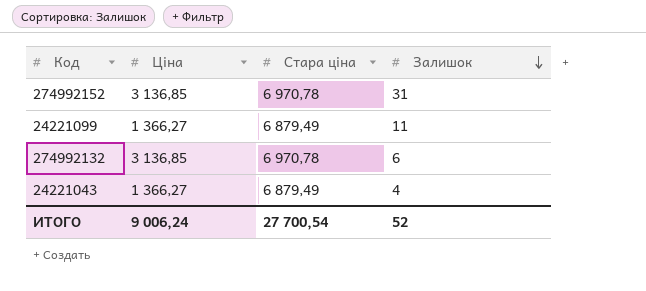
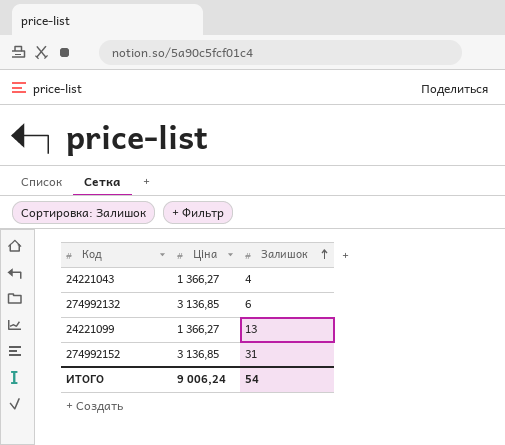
row order: Залишок descending -> Залишок ascending
column Стара ціна | position: 3 -> none
24221099 | Залишок: 11 -> 13
ИТОГО | Залишок: 52 -> 54

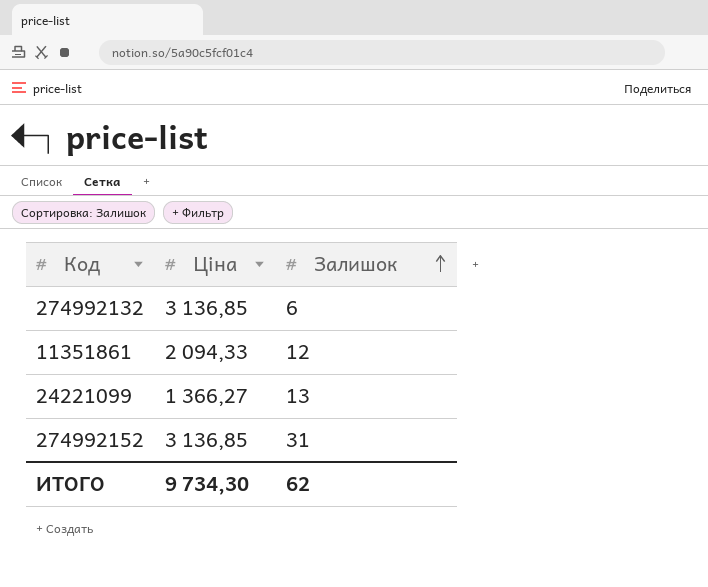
row 24221043: 1 366,27 | 4 -> none
row 11351861: none -> 2 094,33 | 12
ИТОГО | Ціна: 9 006,24 -> 9 734,30
ИТОГО | Залишок: 54 -> 62

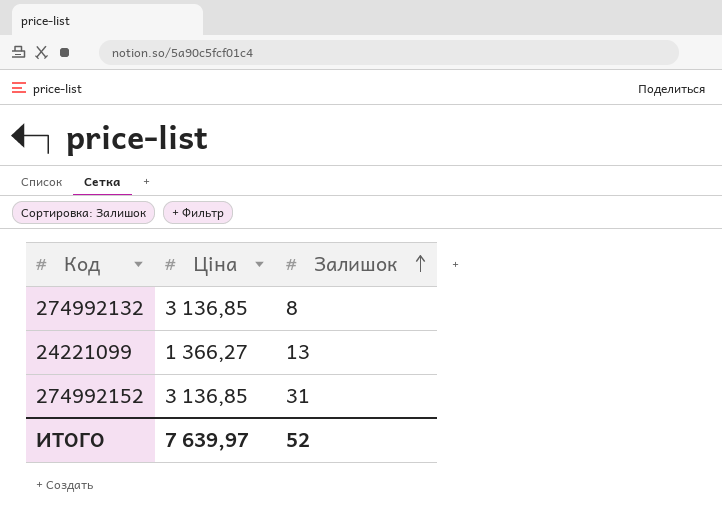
row 11351861: 2 094,33 | 12 -> none
274992132 | Залишок: 6 -> 8
ИТОГО | Ціна: 9 734,30 -> 7 639,97
ИТОГО | Залишок: 62 -> 52

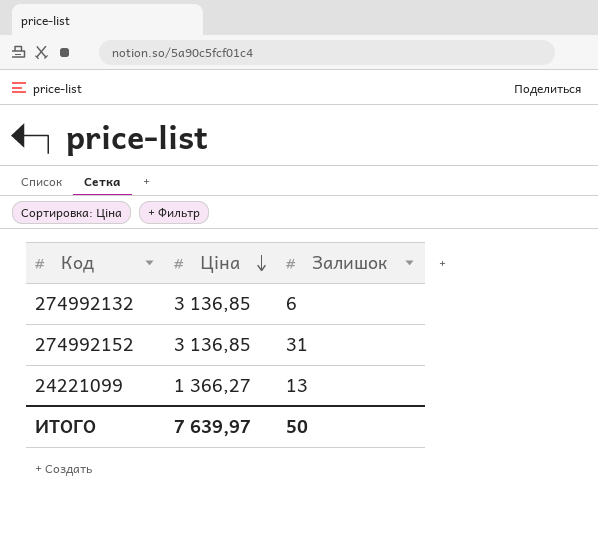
row order: Залишок ascending -> Ціна descending
274992132 | Залишок: 8 -> 6
ИТОГО | Залишок: 52 -> 50

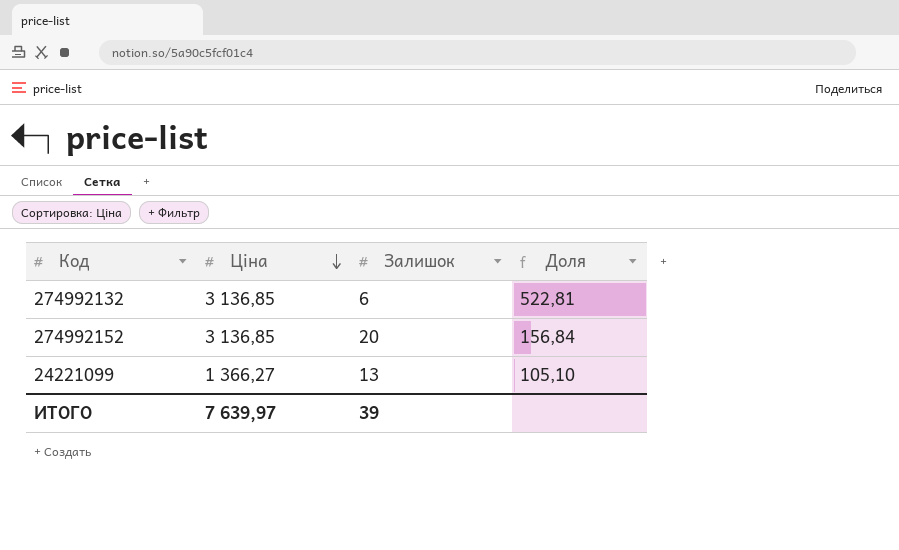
column Доля | formula: none -> [Ціна] / [Залишок]
274992152 | Залишок: 31 -> 20
ИТОГО | Залишок: 50 -> 39

